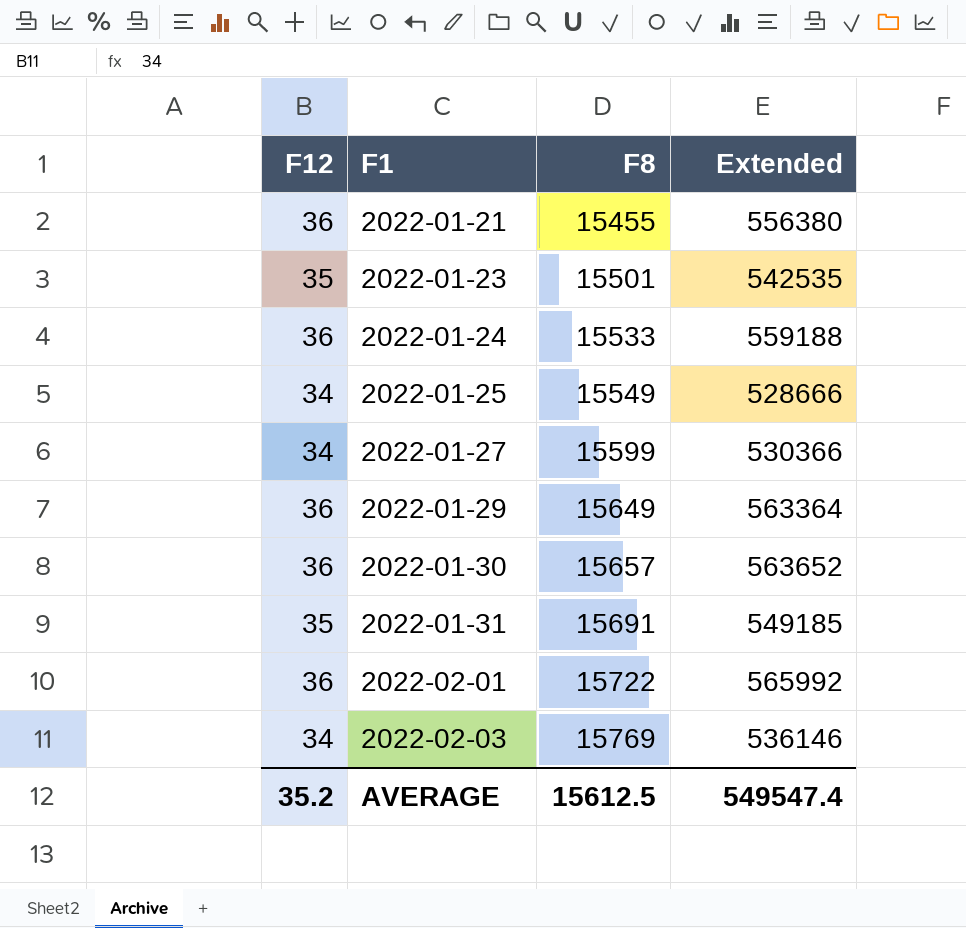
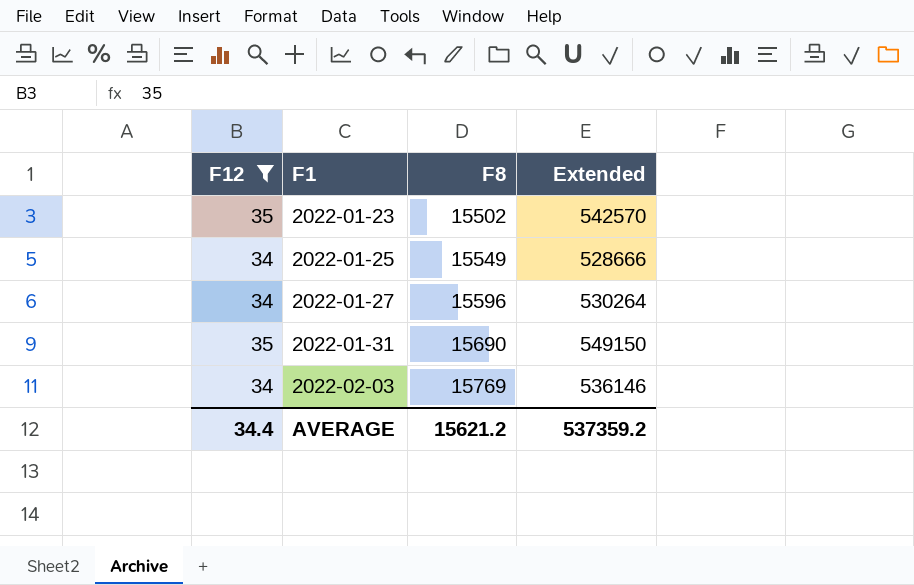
filter: none -> F12 != 36
2022-01-23 | F8: 15501 -> 15502
2022-01-23 | Extended: 542535 -> 542570
2022-01-27 | F8: 15599 -> 15596
2022-01-27 | Extended: 530366 -> 530264
2022-01-31 | F8: 15691 -> 15690
2022-01-31 | Extended: 549185 -> 549150
AVERAGE | F12: 35.2 -> 34.4
AVERAGE | F8: 15612.5 -> 15621.2
AVERAGE | Extended: 549547.4 -> 537359.2

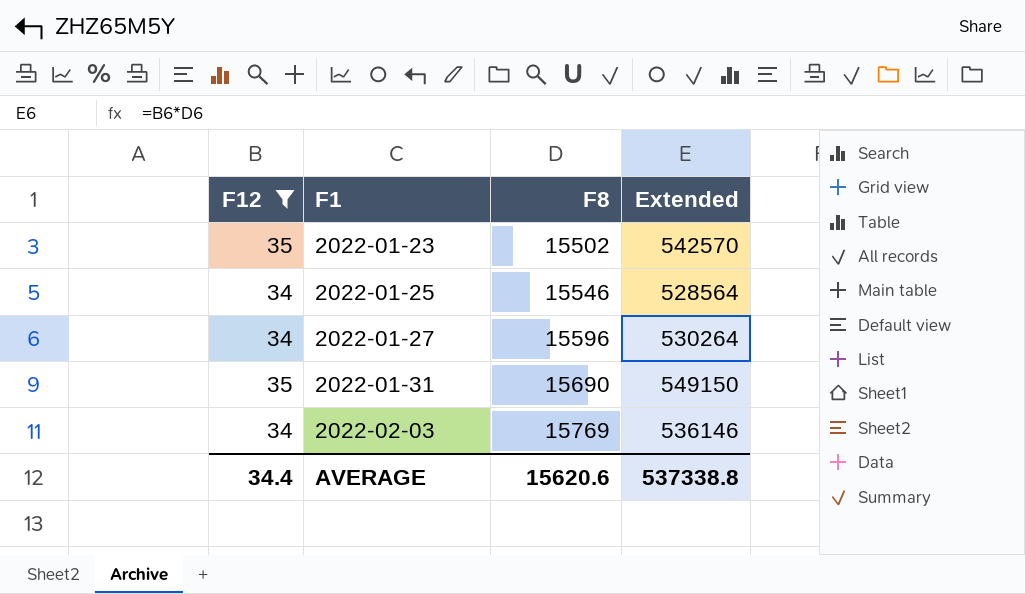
2022-01-25 | F8: 15549 -> 15546
2022-01-25 | Extended: 528666 -> 528564
AVERAGE | F8: 15621.2 -> 15620.6
AVERAGE | Extended: 537359.2 -> 537338.8

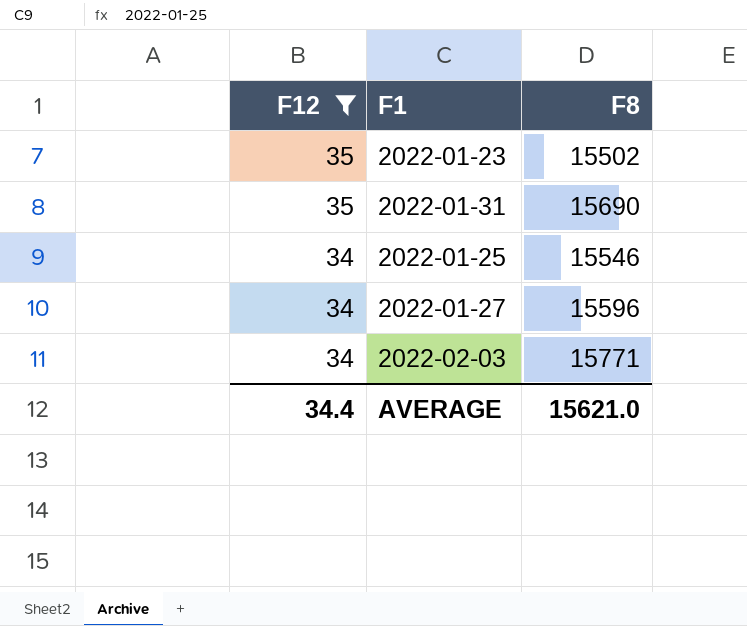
row order: F1 ascending -> F12 descending
column Extended | formula: [F12] * [F8] -> none
2022-02-03 | F8: 15769 -> 15771
AVERAGE | F8: 15620.6 -> 15621.0

